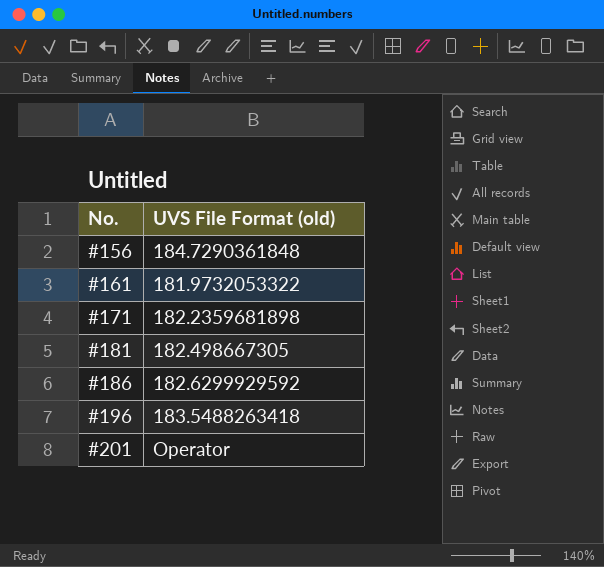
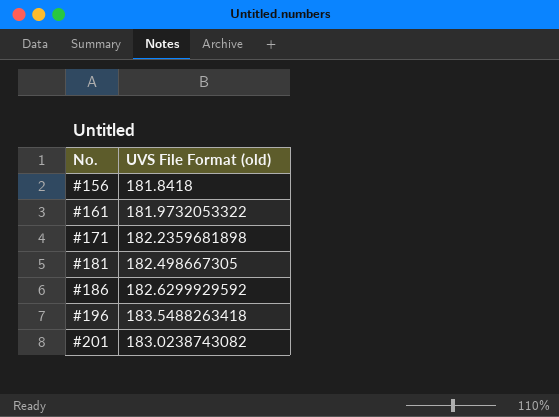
#156 | UVS File Format (old): 184.7290361848 -> 181.8418
#201 | UVS File Format (old): Operator -> 183.0238743082

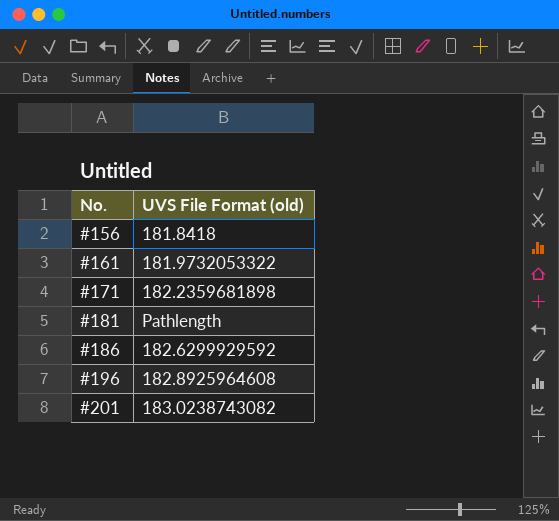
#181 | UVS File Format (old): 182.498667305 -> Pathlength
#196 | UVS File Format (old): 183.5488263418 -> 182.8925964608

